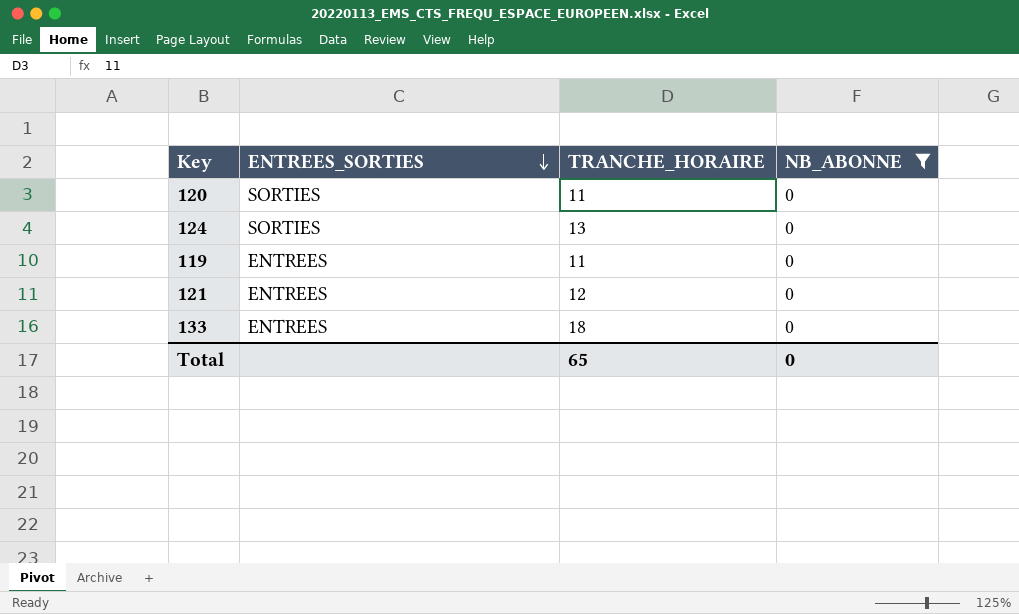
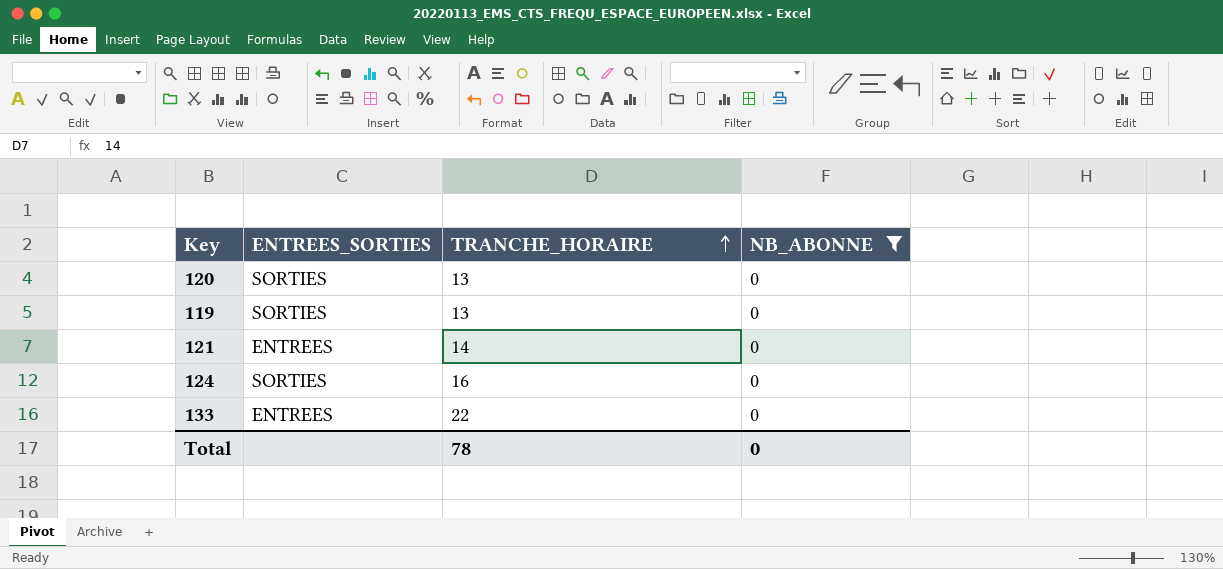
row order: ENTREES_SORTIES descending -> TRANCHE_HORAIRE ascending
120 | TRANCHE_HORAIRE: 11 -> 13
119 | ENTREES_SORTIES: ENTREES -> SORTIES
119 | TRANCHE_HORAIRE: 11 -> 13
121 | TRANCHE_HORAIRE: 12 -> 14
124 | TRANCHE_HORAIRE: 13 -> 16
133 | TRANCHE_HORAIRE: 18 -> 22
Total | TRANCHE_HORAIRE: 65 -> 78

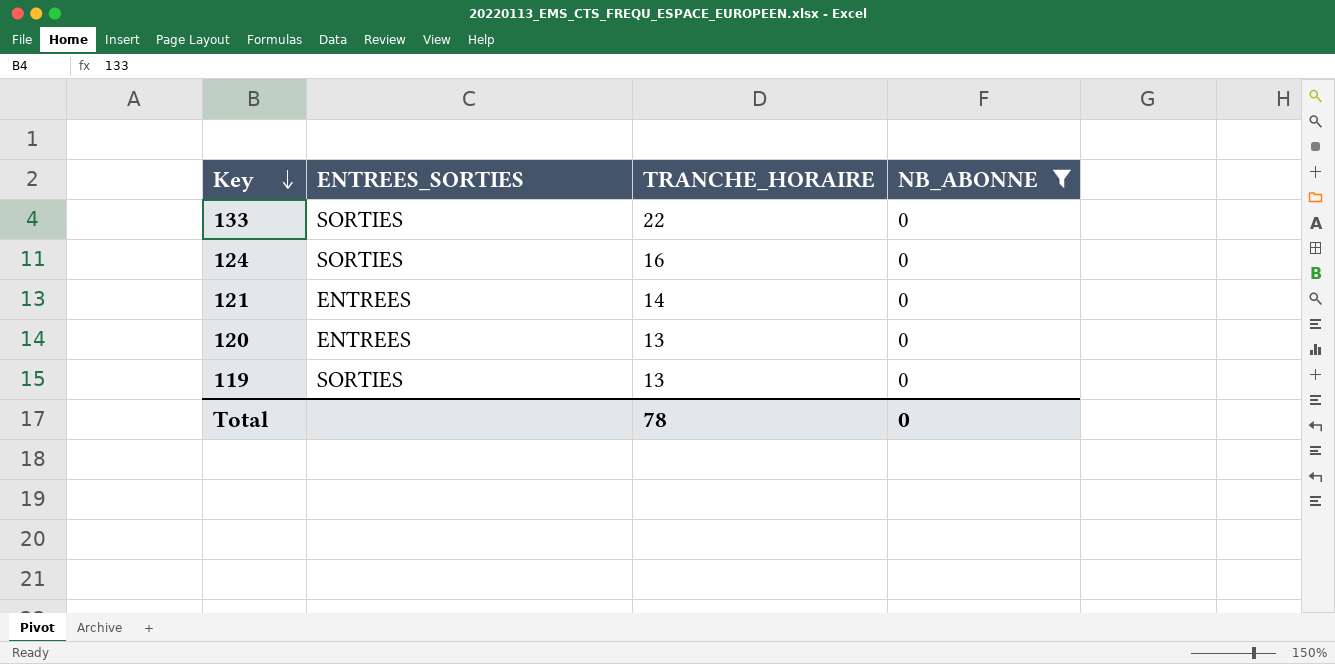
row order: TRANCHE_HORAIRE ascending -> Key descending
133 | ENTREES_SORTIES: ENTREES -> SORTIES
120 | ENTREES_SORTIES: SORTIES -> ENTREES

